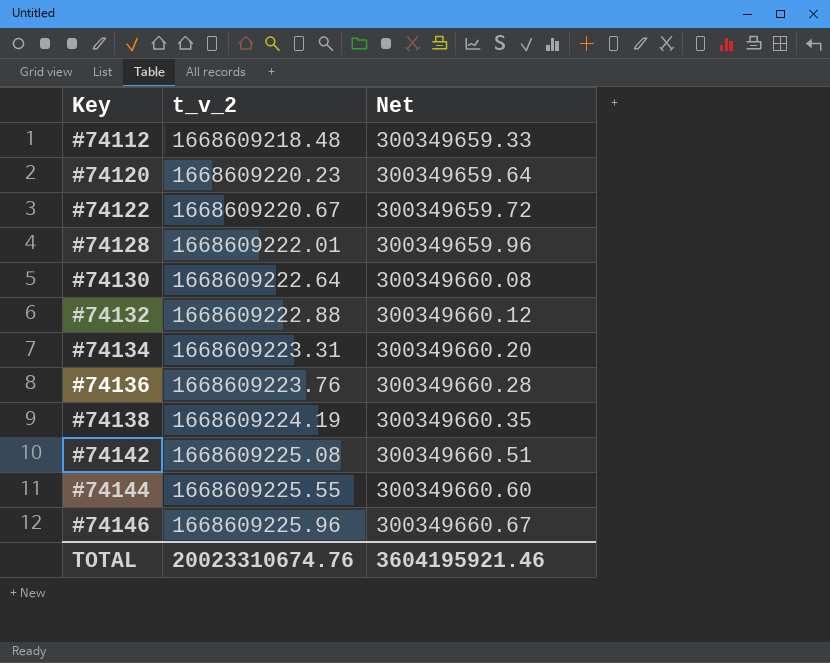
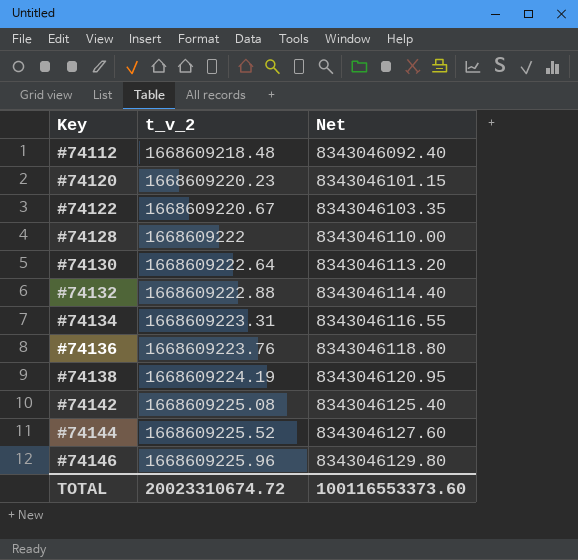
column Net | formula: [t_v_2] * 0.18 -> [t_v_2] * 5
#74128 | t_v_2: 1668609222.01 -> 1668609222
#74144 | t_v_2: 1668609225.55 -> 1668609225.52
TOTAL | t_v_2: 20023310674.76 -> 20023310674.72
TOTAL | Net: 3604195921.46 -> 100116553373.60

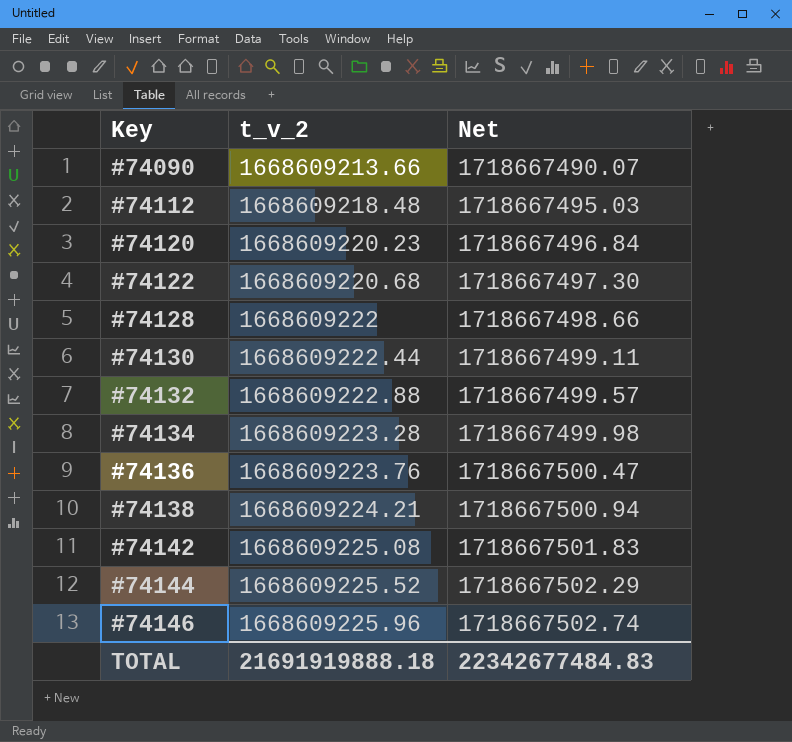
column Net | formula: [t_v_2] * 5 -> [t_v_2] * 1.03
row #74090: none -> 1668609213.66 | 1718667490.07
#74122 | t_v_2: 1668609220.67 -> 1668609220.68
#74130 | t_v_2: 1668609222.64 -> 1668609222.44
#74134 | t_v_2: 1668609223.31 -> 1668609223.28
#74138 | t_v_2: 1668609224.19 -> 1668609224.21
TOTAL | t_v_2: 20023310674.72 -> 21691919888.18
TOTAL | Net: 100116553373.60 -> 22342677484.83

